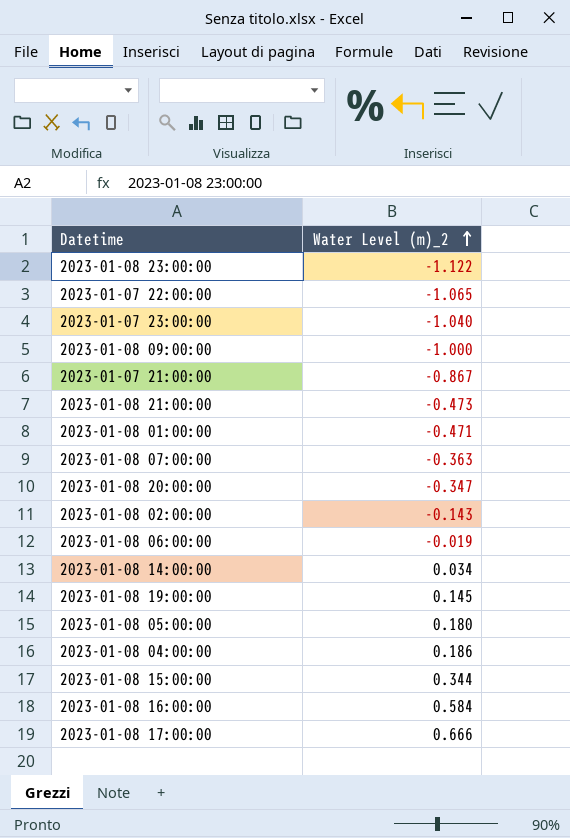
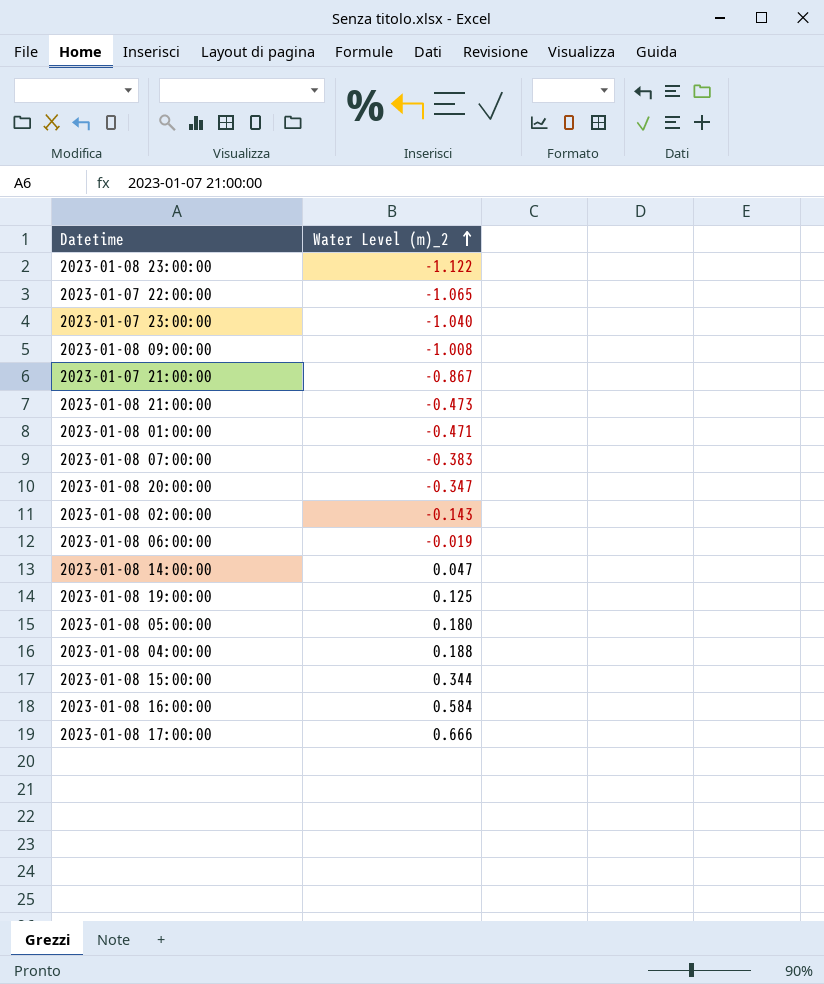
2023-01-08 09:00:00 | Water Level (m)_2: -1.000 -> -1.008
2023-01-08 07:00:00 | Water Level (m)_2: -0.363 -> -0.383
2023-01-08 14:00:00 | Water Level (m)_2: 0.034 -> 0.047
2023-01-08 19:00:00 | Water Level (m)_2: 0.145 -> 0.125
2023-01-08 04:00:00 | Water Level (m)_2: 0.186 -> 0.188

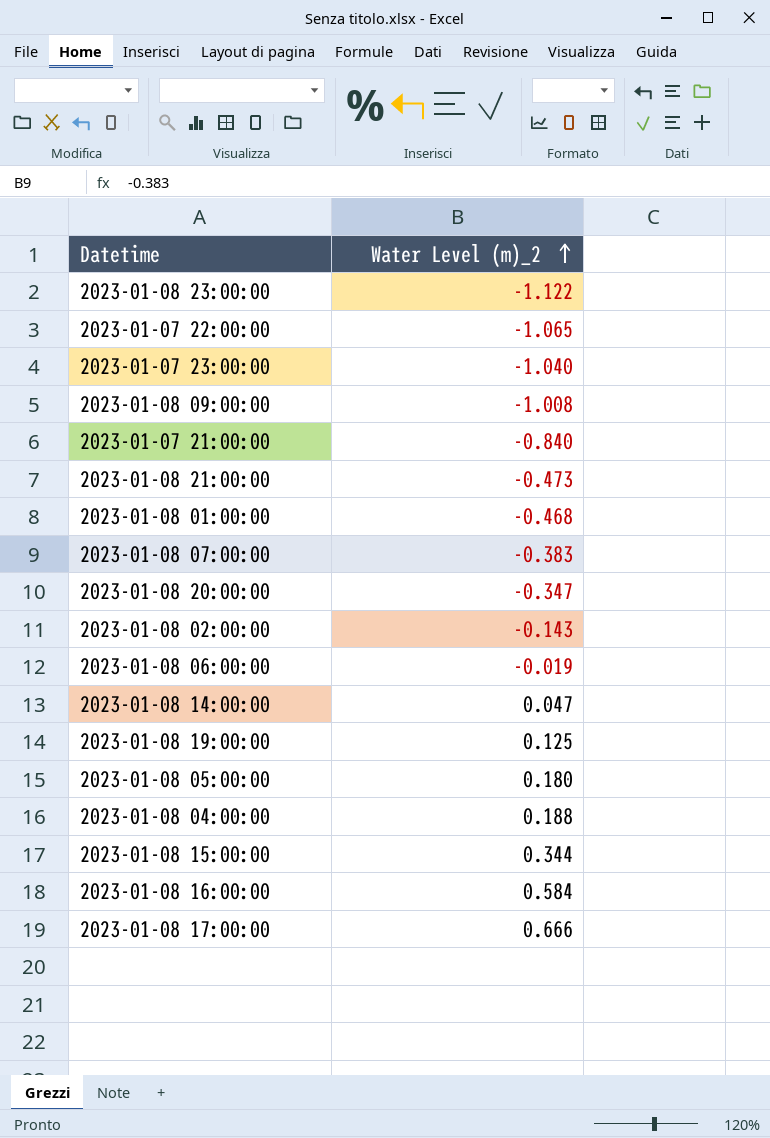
2023-01-07 21:00:00 | Water Level (m)_2: -0.867 -> -0.840
2023-01-08 01:00:00 | Water Level (m)_2: -0.471 -> -0.468

